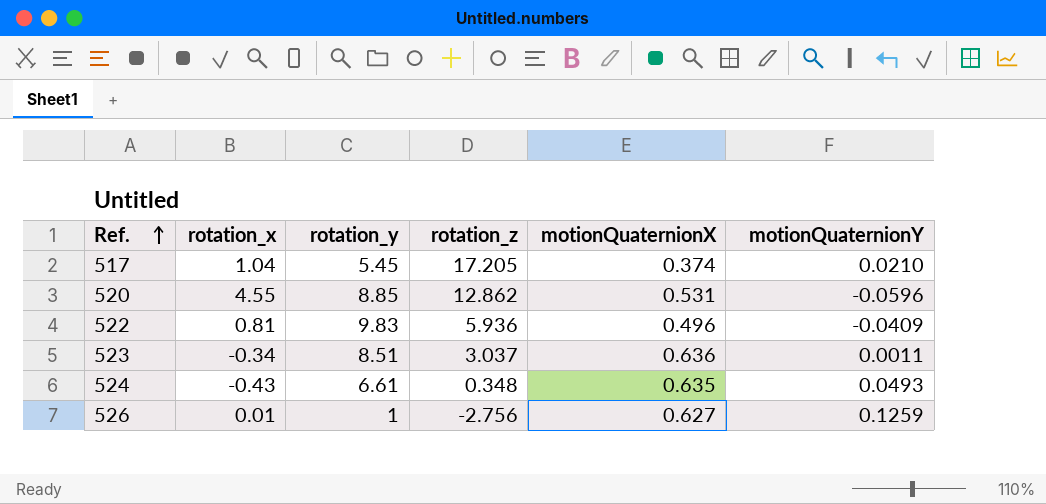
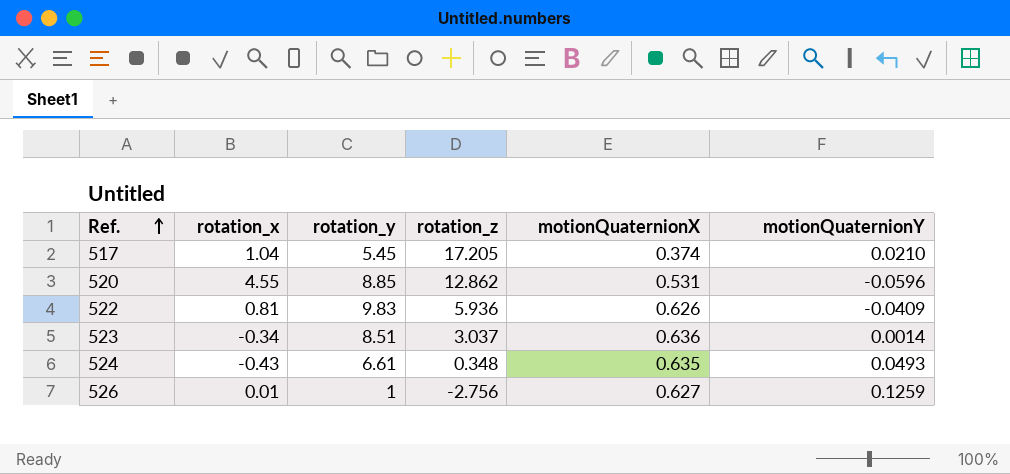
522 | motionQuaternionX: 0.496 -> 0.626
523 | motionQuaternionY: 0.0011 -> 0.0014

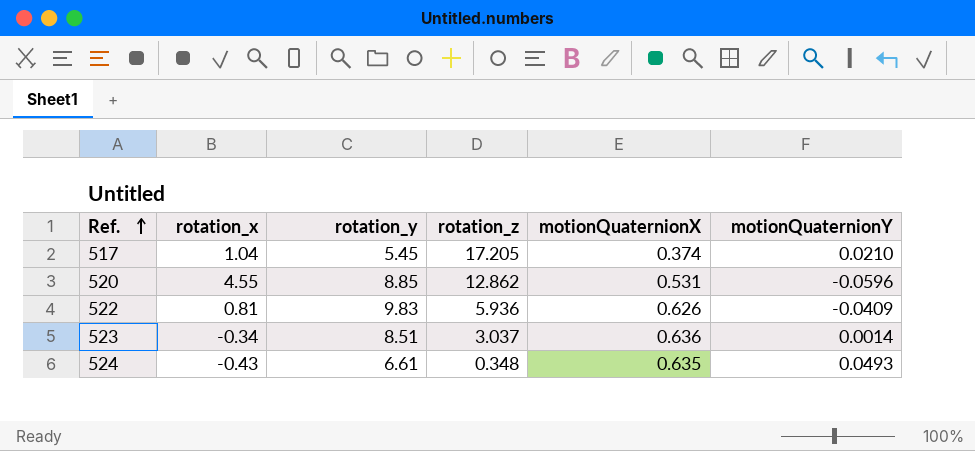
row 526: 0.01 | 1 | -2.756 | 0.627 | 0.1259 -> none

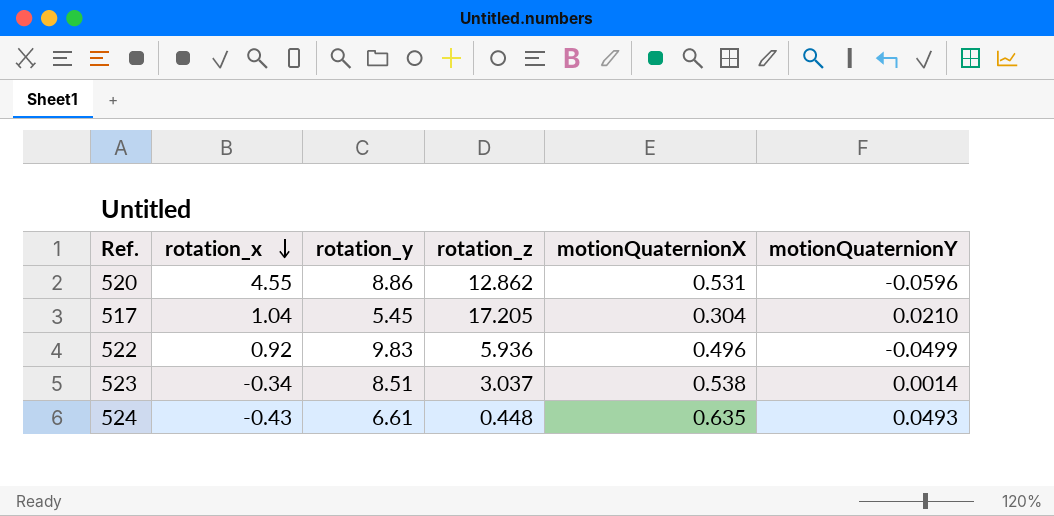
row order: Ref. ascending -> rotation_x descending
520 | rotation_y: 8.85 -> 8.86
517 | motionQuaternionX: 0.374 -> 0.304
522 | rotation_x: 0.81 -> 0.92
522 | motionQuaternionX: 0.626 -> 0.496
522 | motionQuaternionY: -0.0409 -> -0.0499
523 | motionQuaternionX: 0.636 -> 0.538
524 | rotation_z: 0.348 -> 0.448

